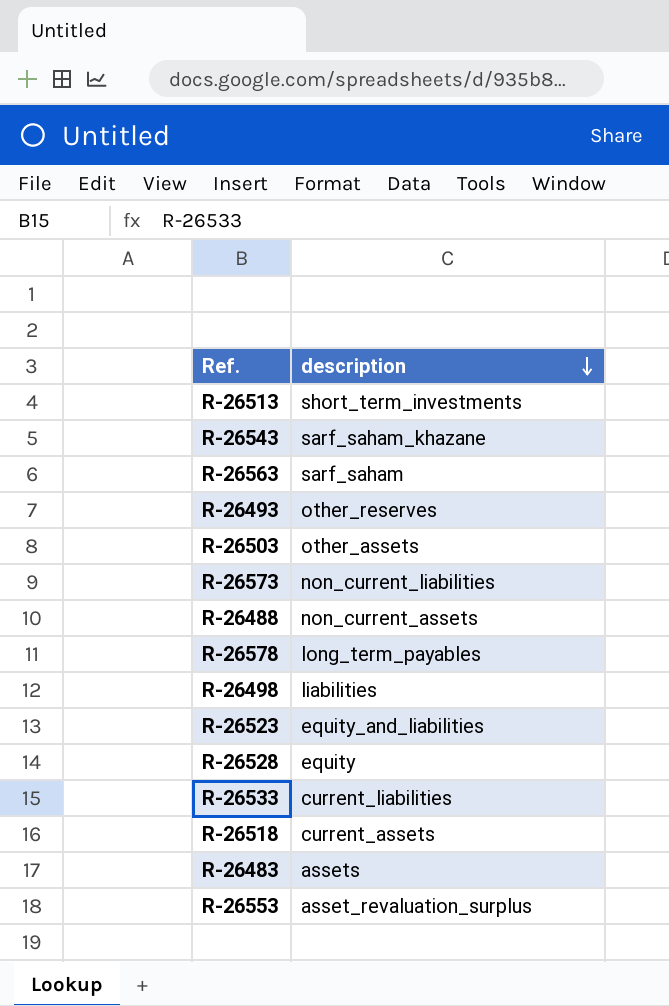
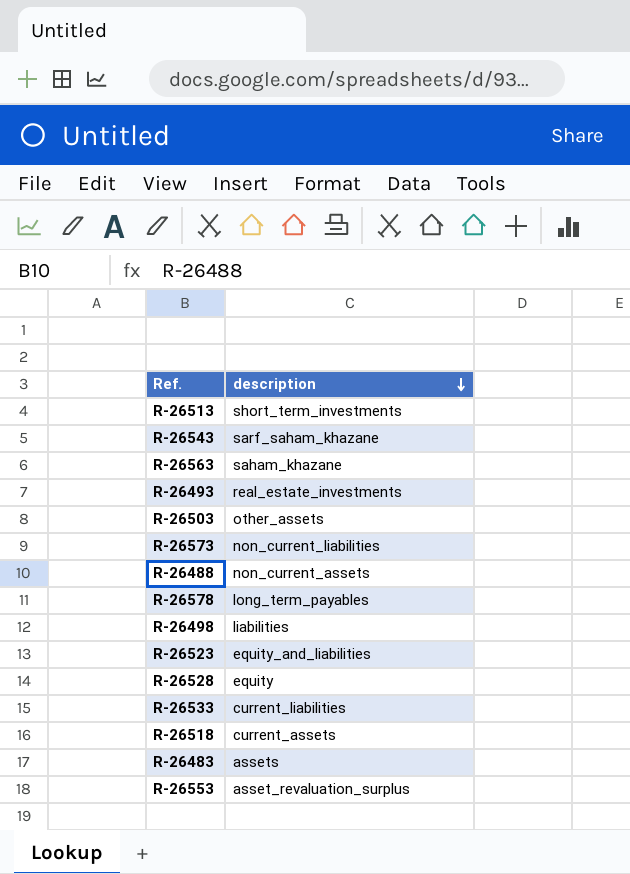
R-26563 | description: sarf_saham -> saham_khazane
R-26493 | description: other_reserves -> real_estate_investments

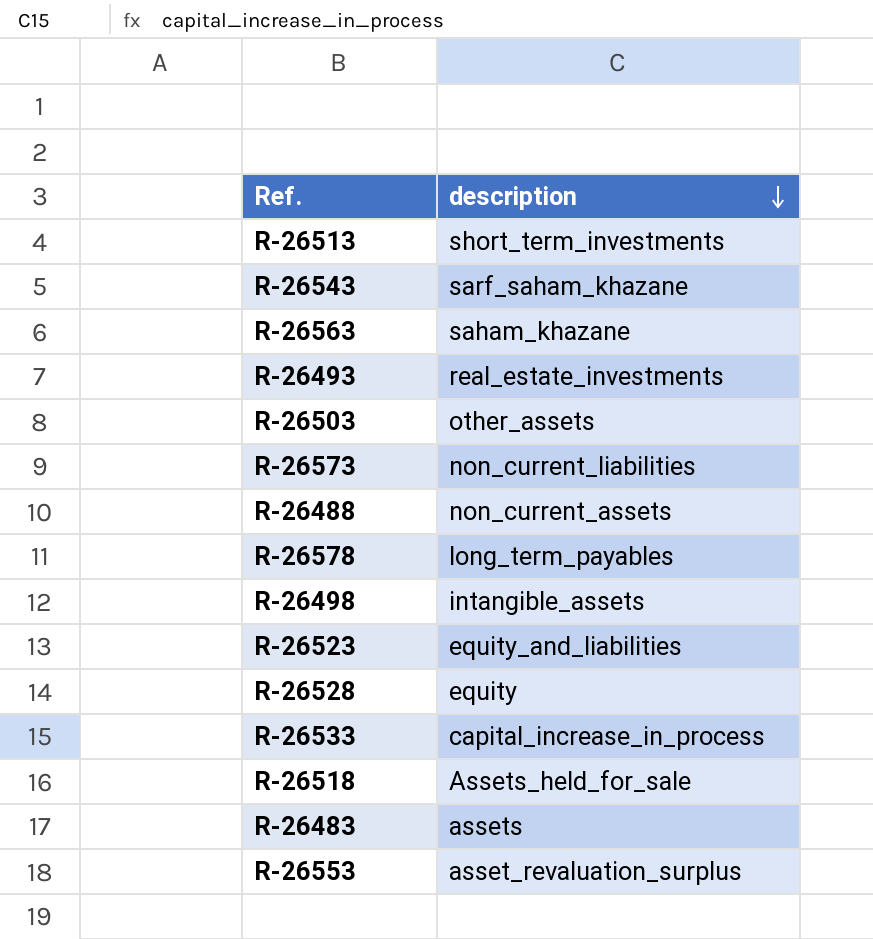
R-26498 | description: liabilities -> intangible_assets
R-26533 | description: current_liabilities -> capital_increase_in_process
R-26518 | description: current_assets -> Assets_held_for_sale

